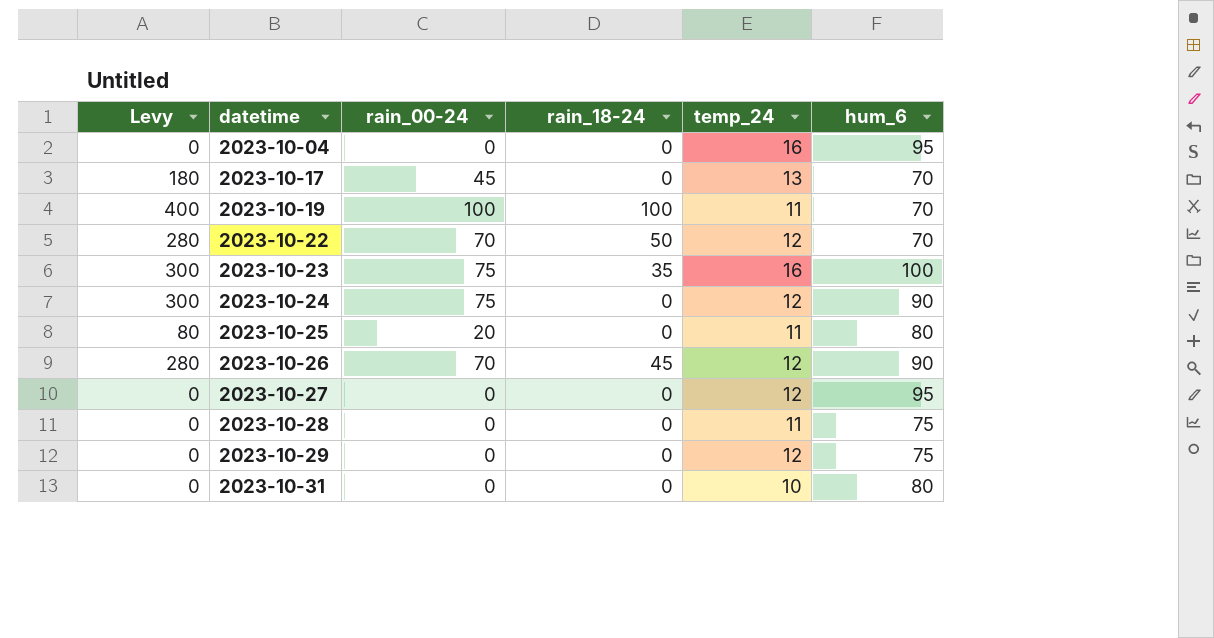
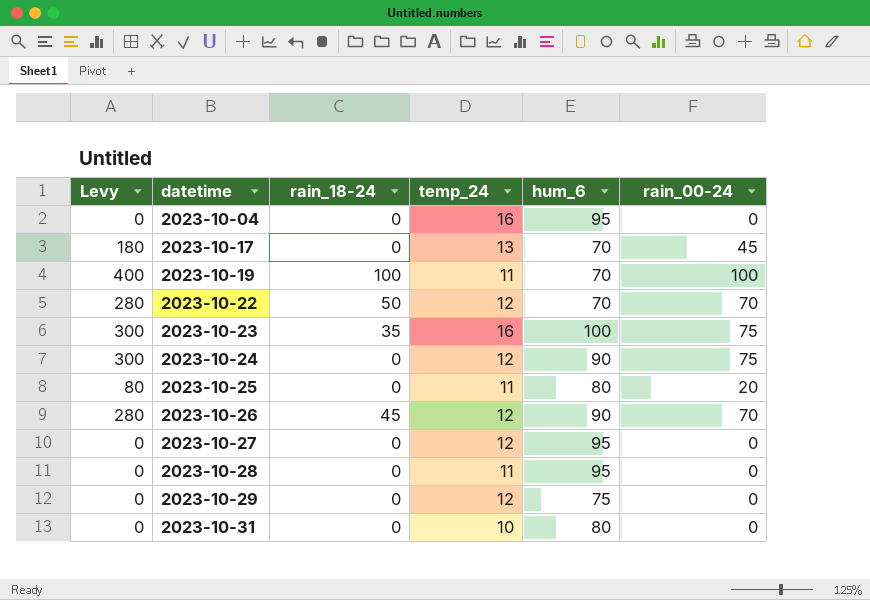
column rain_00-24 | position: 3 -> 6
2023-10-28 | hum_6: 75 -> 95

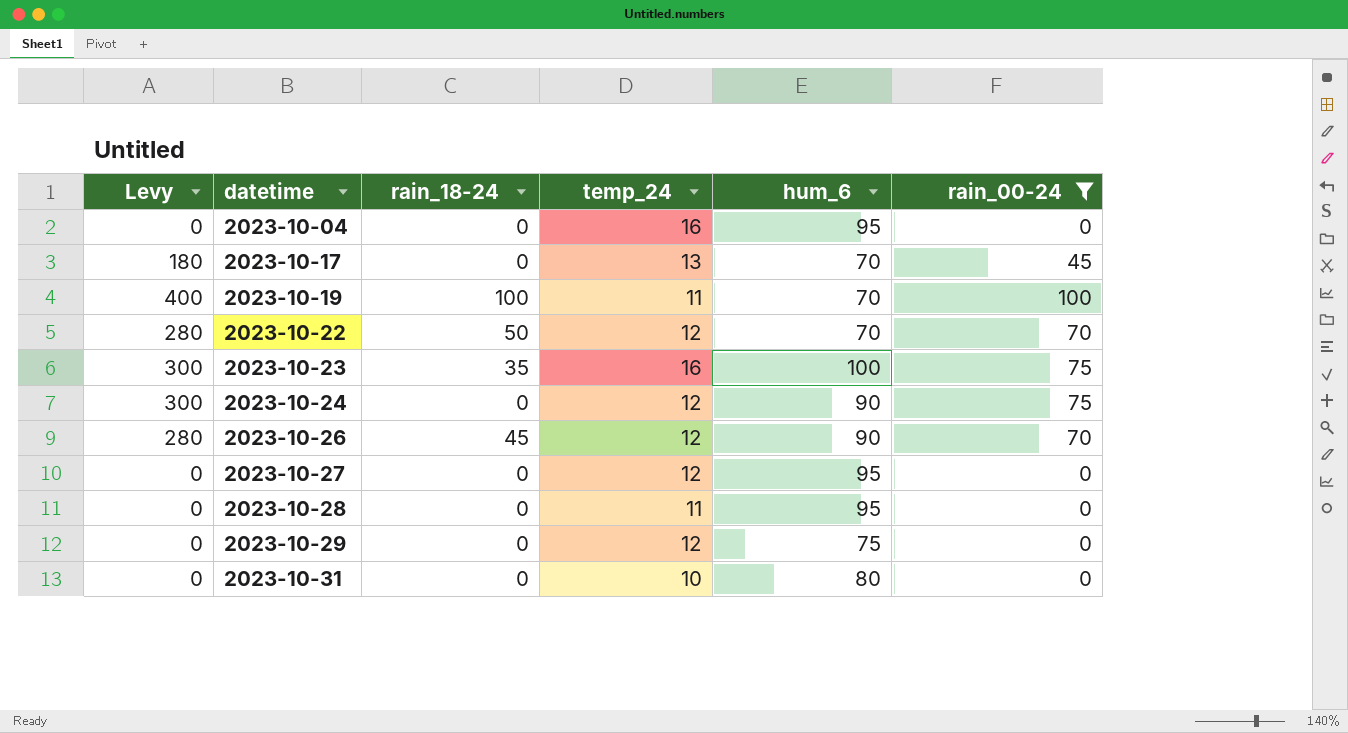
filter: none -> rain_00-24 != 20

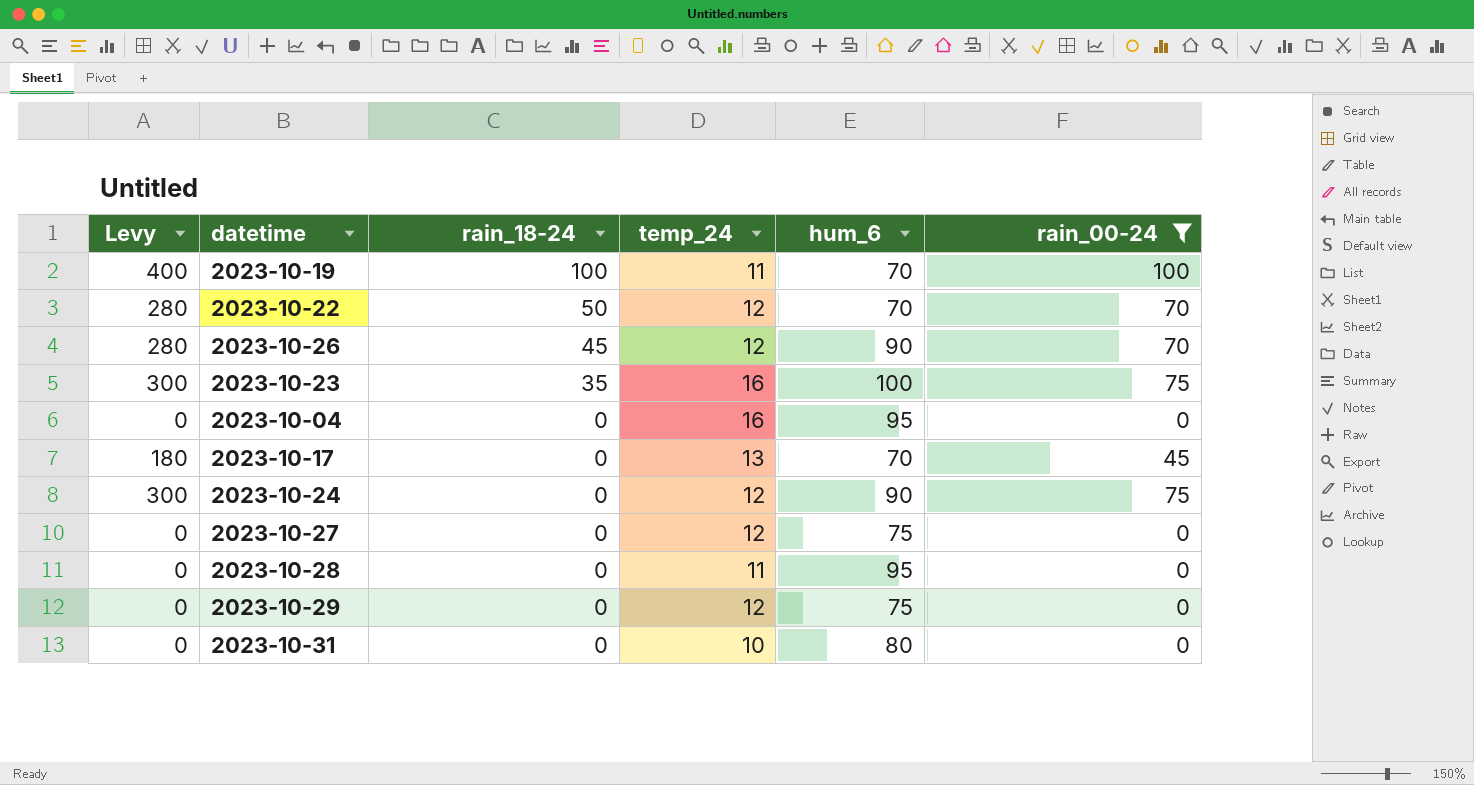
row order: datetime ascending -> rain_18-24 descending
2023-10-27 | hum_6: 95 -> 75

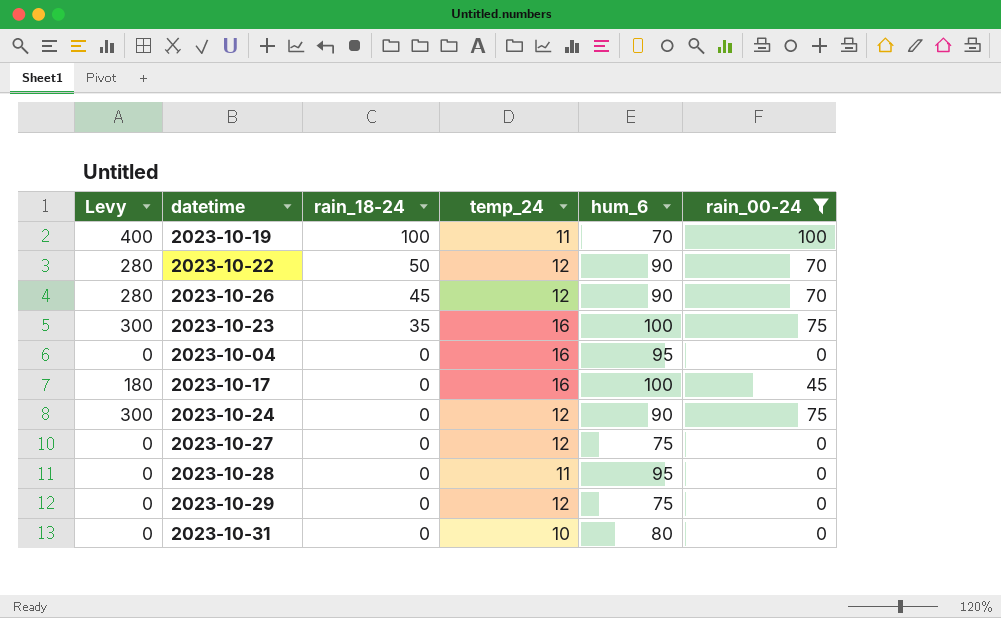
2023-10-22 | hum_6: 70 -> 90
2023-10-17 | temp_24: 13 -> 16
2023-10-17 | hum_6: 70 -> 100

